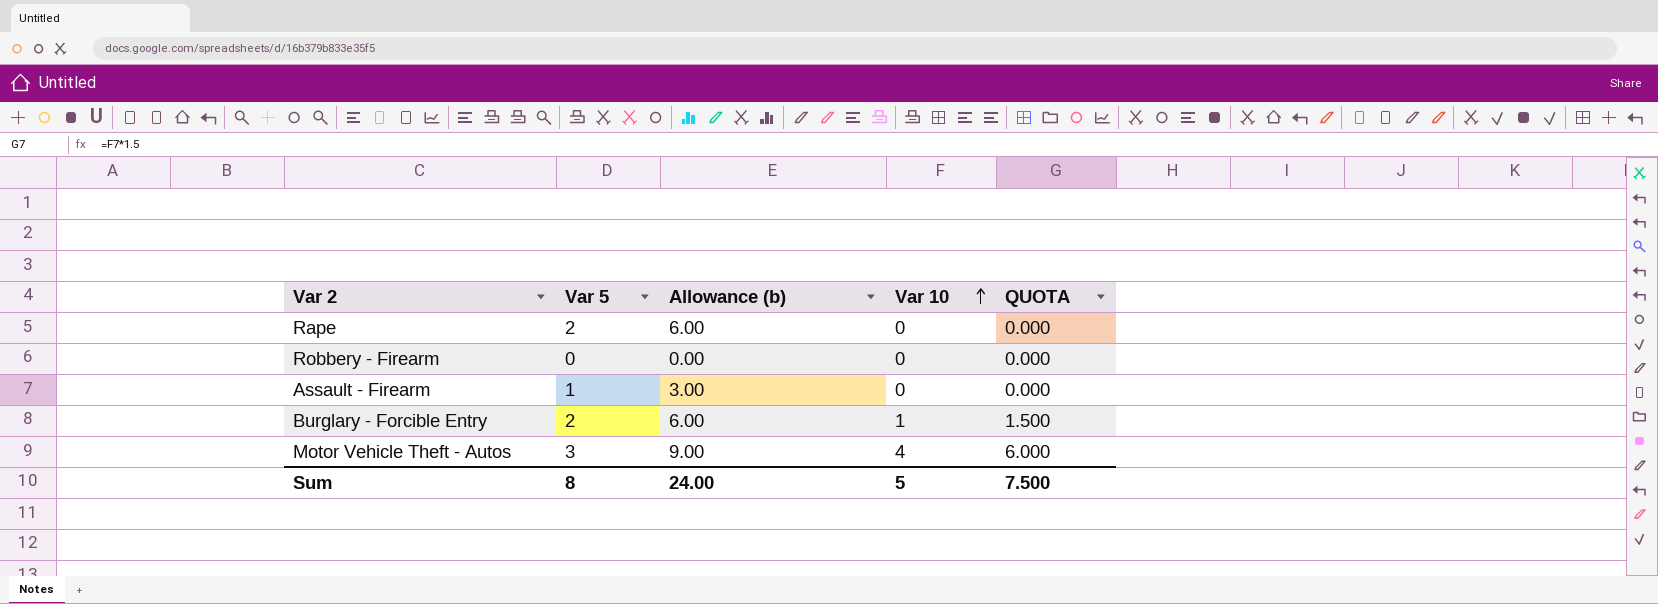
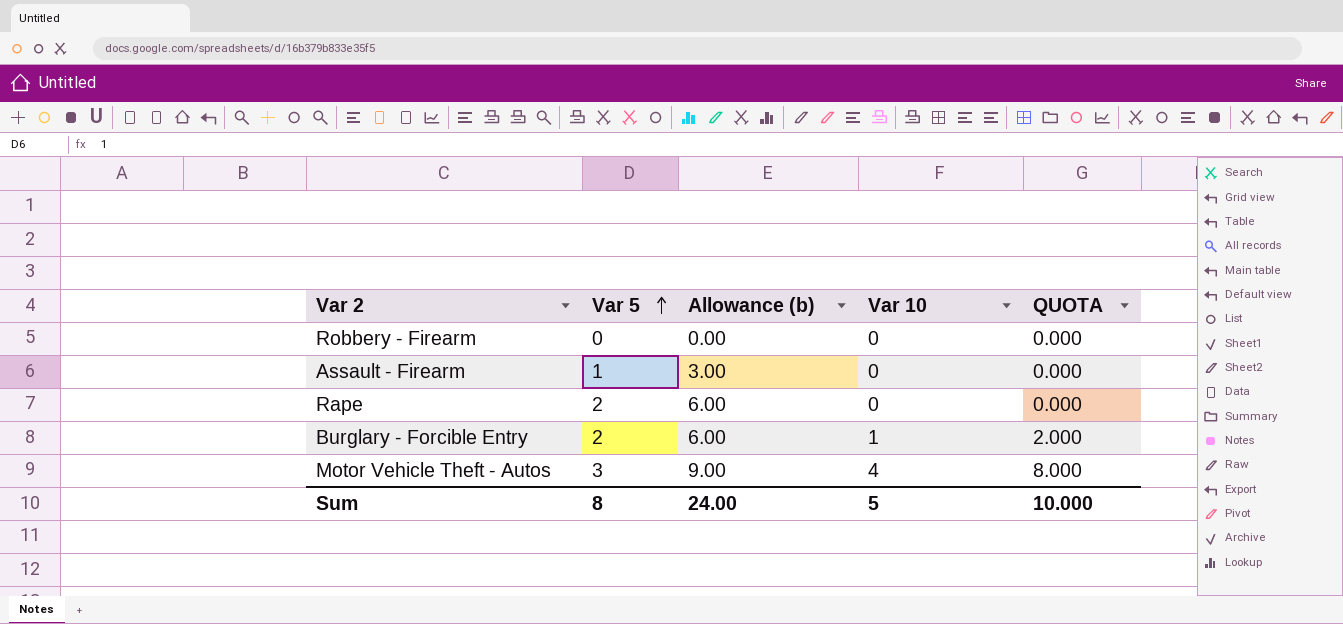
row order: Var 10 ascending -> Var 5 ascending
column QUOTA | formula: [Var 10] * 1.5 -> [Var 10] * 2
Sum | QUOTA: 7.500 -> 10.000

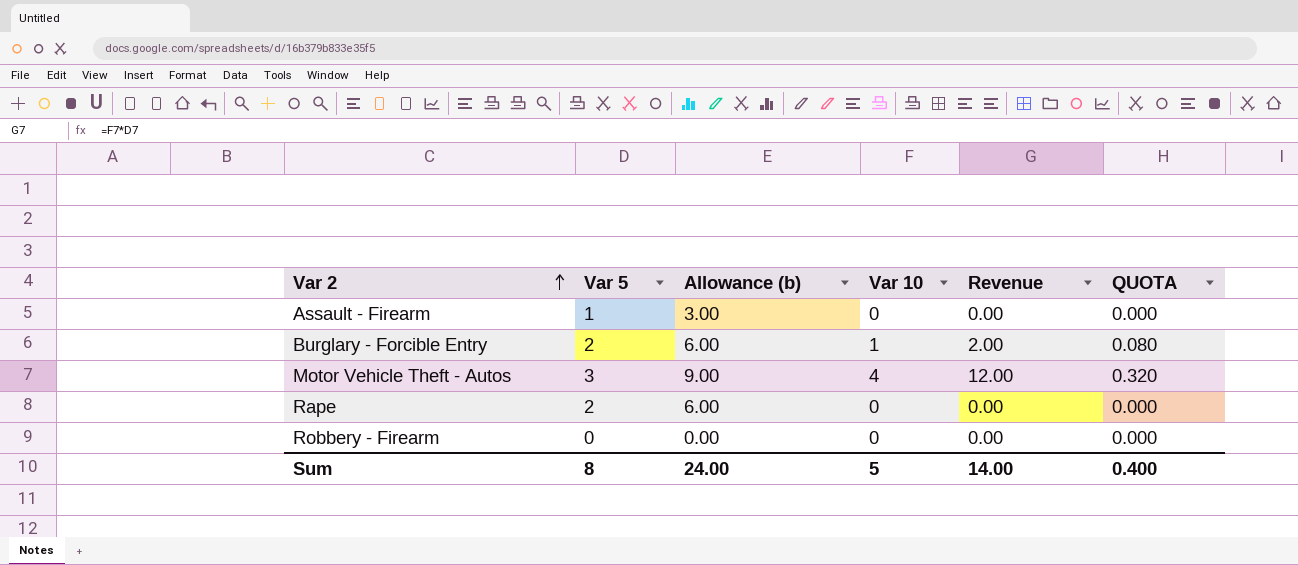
row order: Var 5 ascending -> Var 2 ascending
column Revenue | formula: none -> [Var 5] * [Var 10]
column QUOTA | formula: [Var 10] * 2 -> [Var 10] * 0.08
Sum | QUOTA: 10.000 -> 0.400

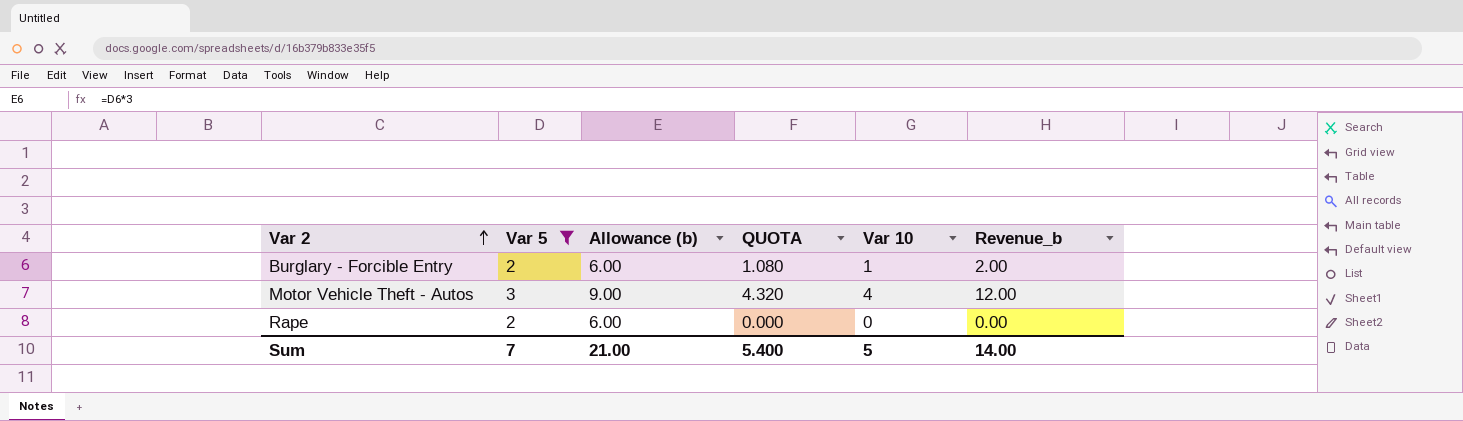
filter: none -> Var 5 >= 2
column QUOTA | formula: [Var 10] * 0.08 -> [Var 10] * 1.08
column QUOTA | position: 6 -> 4
column name: Revenue -> Revenue_b
Sum | Var 5: 8 -> 7
Sum | Allowance (b): 24.00 -> 21.00
Sum | QUOTA: 0.400 -> 5.400

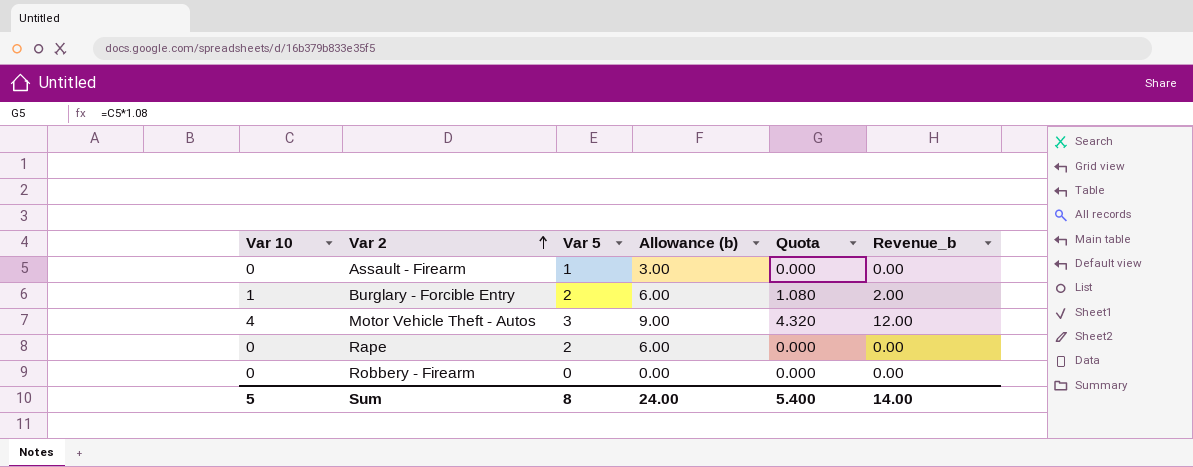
filter: Var 5 >= 2 -> none
column Var 10 | position: 5 -> 1
column name: QUOTA -> Quota
Sum | Var 5: 7 -> 8
Sum | Allowance (b): 21.00 -> 24.00

